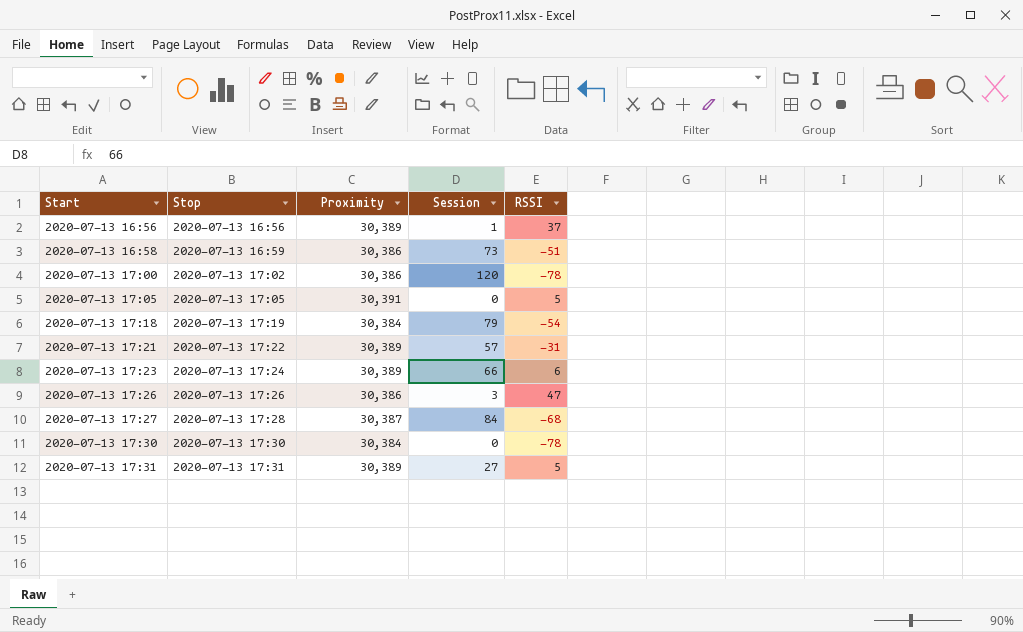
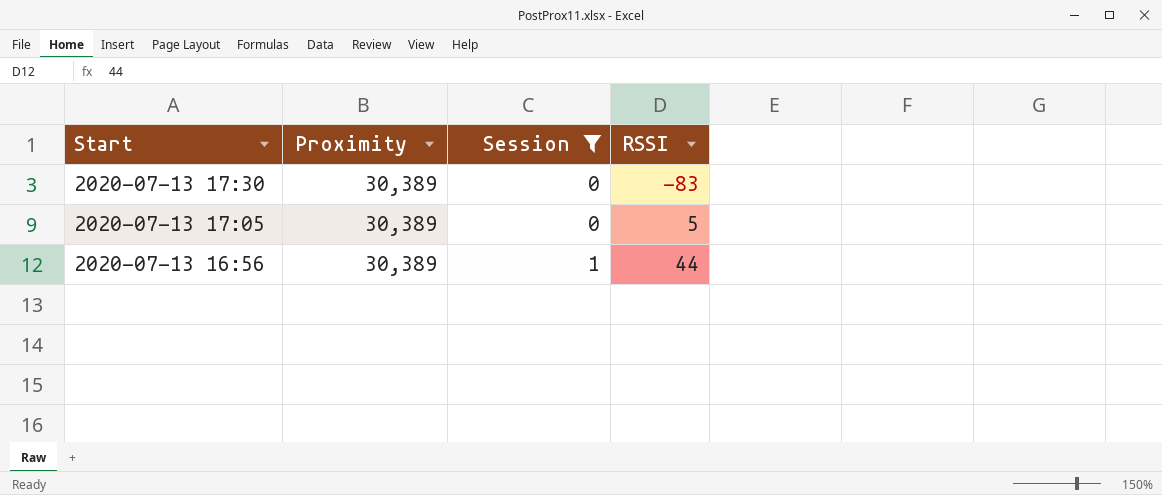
filter: none -> Session <= 1
row order: Start ascending -> Start descending
column Stop | position: 2 -> none
2020-07-13 17:30 | Proximity: 30,384 -> 30,389
2020-07-13 17:30 | RSSI: -78 -> -83
2020-07-13 17:05 | Proximity: 30,391 -> 30,389
2020-07-13 16:56 | RSSI: 37 -> 44

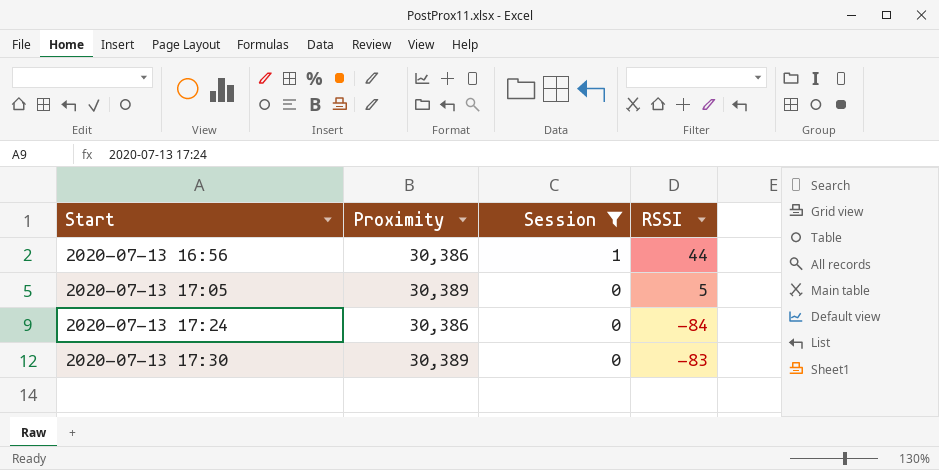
row order: Start descending -> Start ascending
2020-07-13 16:56 | Proximity: 30,389 -> 30,386
row 2020-07-13 17:24: none -> 30,386 | 0 | -84

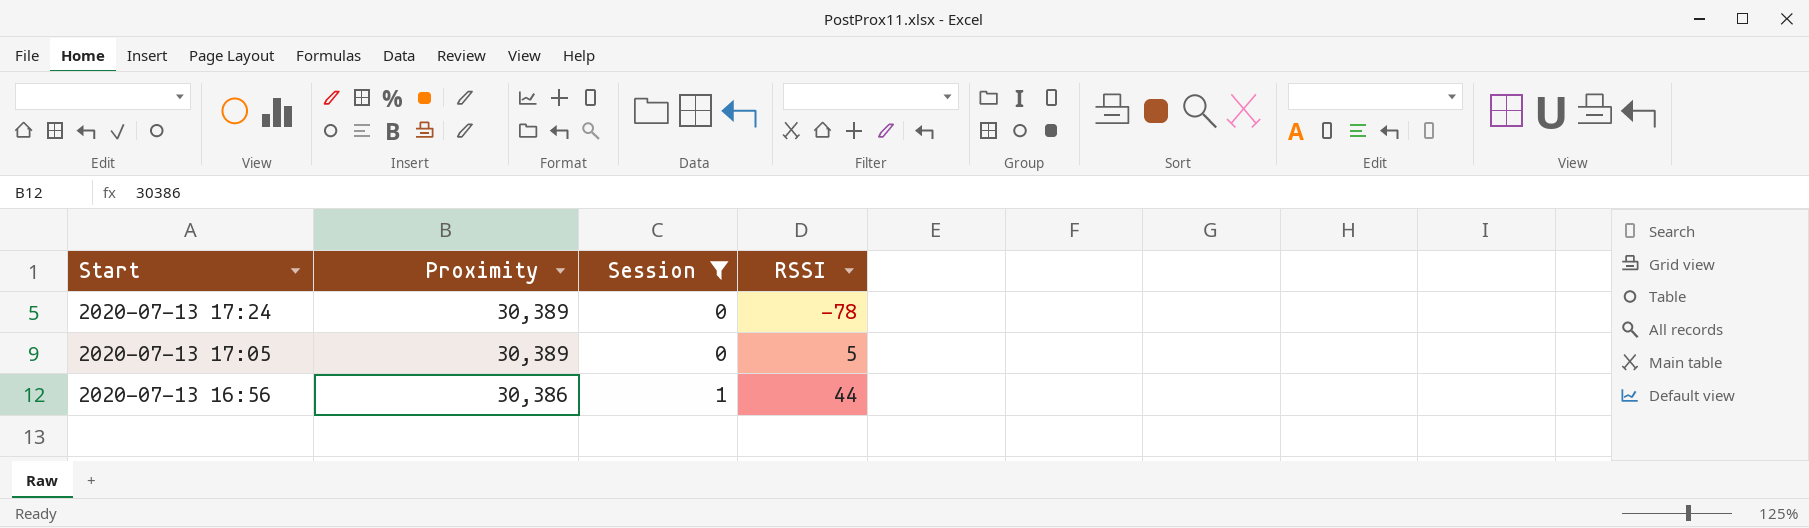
row order: Start ascending -> Start descending
row 2020-07-13 17:30: 30,389 | 0 | -83 -> none
2020-07-13 17:24 | Proximity: 30,386 -> 30,389
2020-07-13 17:24 | RSSI: -84 -> -78

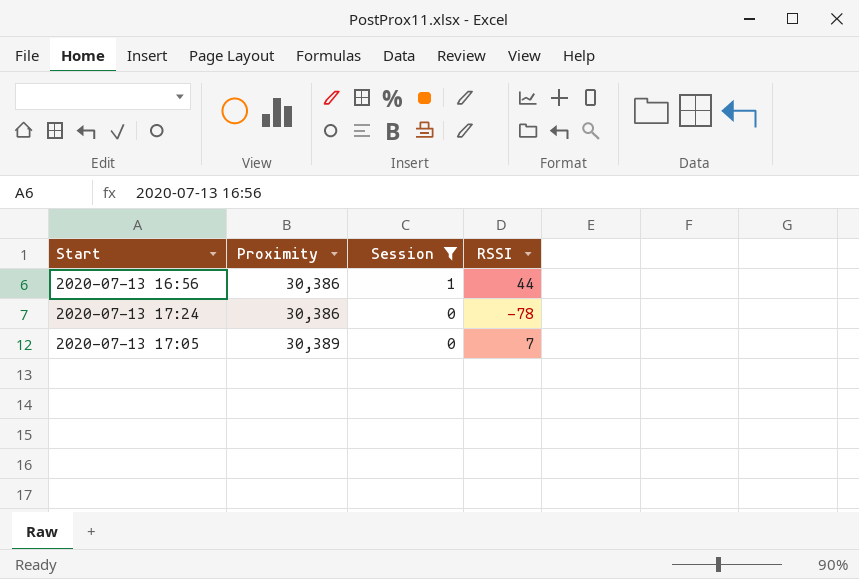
row order: Start descending -> Proximity ascending
2020-07-13 17:24 | Proximity: 30,389 -> 30,386
2020-07-13 17:05 | RSSI: 5 -> 7

